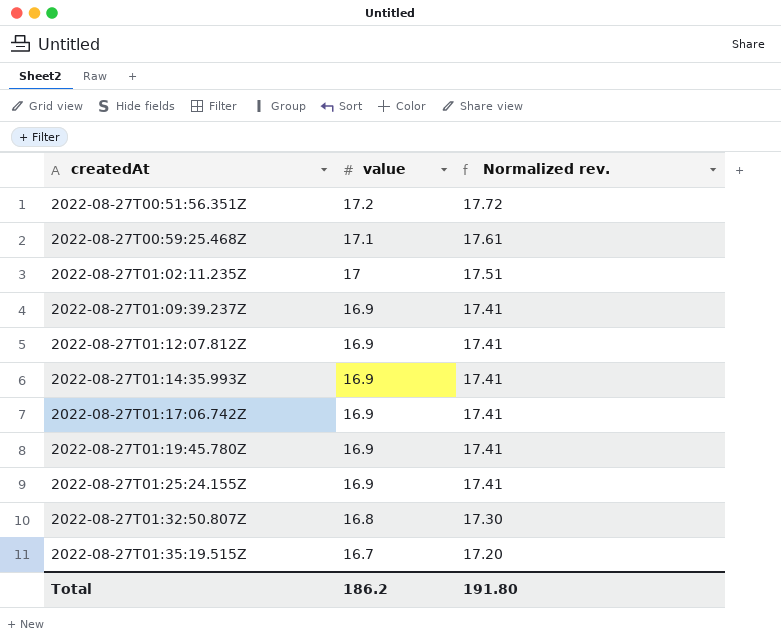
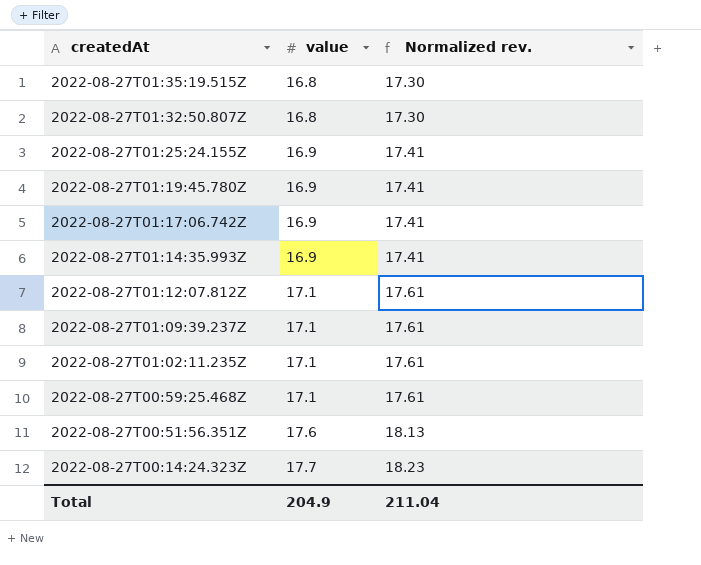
row order: createdAt ascending -> createdAt descending
2022-08-27T01:35:19.515Z | value: 16.7 -> 16.8
2022-08-27T01:35:19.515Z | Normalized rev.: 17.20 -> 17.30
2022-08-27T01:12:07.812Z | value: 16.9 -> 17.1
2022-08-27T01:12:07.812Z | Normalized rev.: 17.41 -> 17.61
2022-08-27T01:09:39.237Z | value: 16.9 -> 17.1
2022-08-27T01:09:39.237Z | Normalized rev.: 17.41 -> 17.61
2022-08-27T01:02:11.235Z | value: 17 -> 17.1
2022-08-27T01:02:11.235Z | Normalized rev.: 17.51 -> 17.61
2022-08-27T00:51:56.351Z | value: 17.2 -> 17.6
2022-08-27T00:51:56.351Z | Normalized rev.: 17.72 -> 18.13
row 2022-08-27T00:14:24.323Z: none -> 17.7 | 18.23
Total | value: 186.2 -> 204.9
Total | Normalized rev.: 191.80 -> 211.04

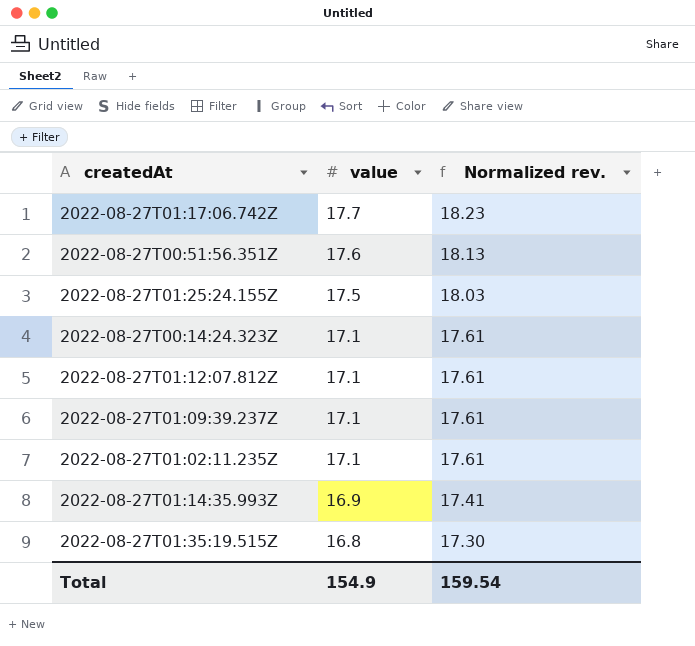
row order: createdAt descending -> value descending
row 2022-08-27T01:32:50.807Z: 16.8 | 17.30 -> none
row 2022-08-27T01:19:45.780Z: 16.9 | 17.41 -> none
row 2022-08-27T00:59:25.468Z: 17.1 | 17.61 -> none
2022-08-27T01:17:06.742Z | value: 16.9 -> 17.7
2022-08-27T01:17:06.742Z | Normalized rev.: 17.41 -> 18.23
2022-08-27T01:25:24.155Z | value: 16.9 -> 17.5
2022-08-27T01:25:24.155Z | Normalized rev.: 17.41 -> 18.03
2022-08-27T00:14:24.323Z | value: 17.7 -> 17.1
2022-08-27T00:14:24.323Z | Normalized rev.: 18.23 -> 17.61
Total | value: 204.9 -> 154.9
Total | Normalized rev.: 211.04 -> 159.54

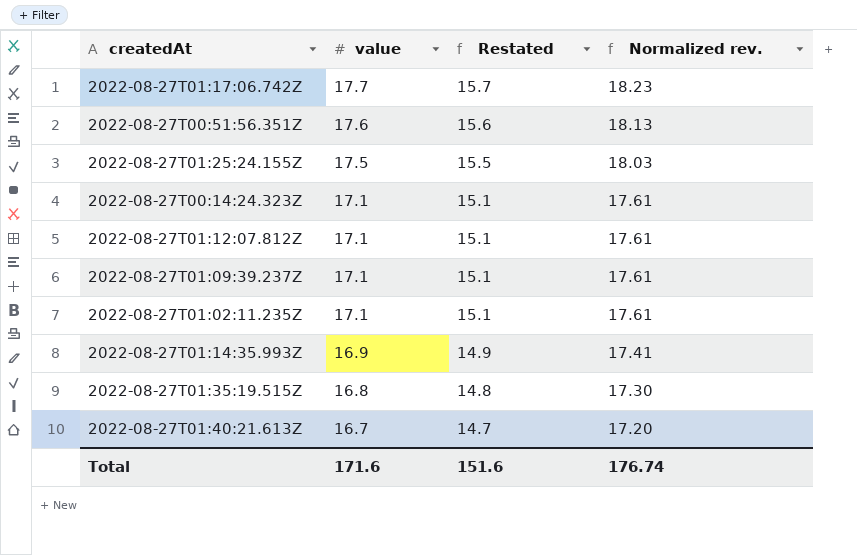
column Restated | formula: none -> [value] - 2
row 2022-08-27T01:40:21.613Z: none -> 16.7 | 14.7 | 17.20
Total | value: 154.9 -> 171.6
Total | Normalized rev.: 159.54 -> 176.74

